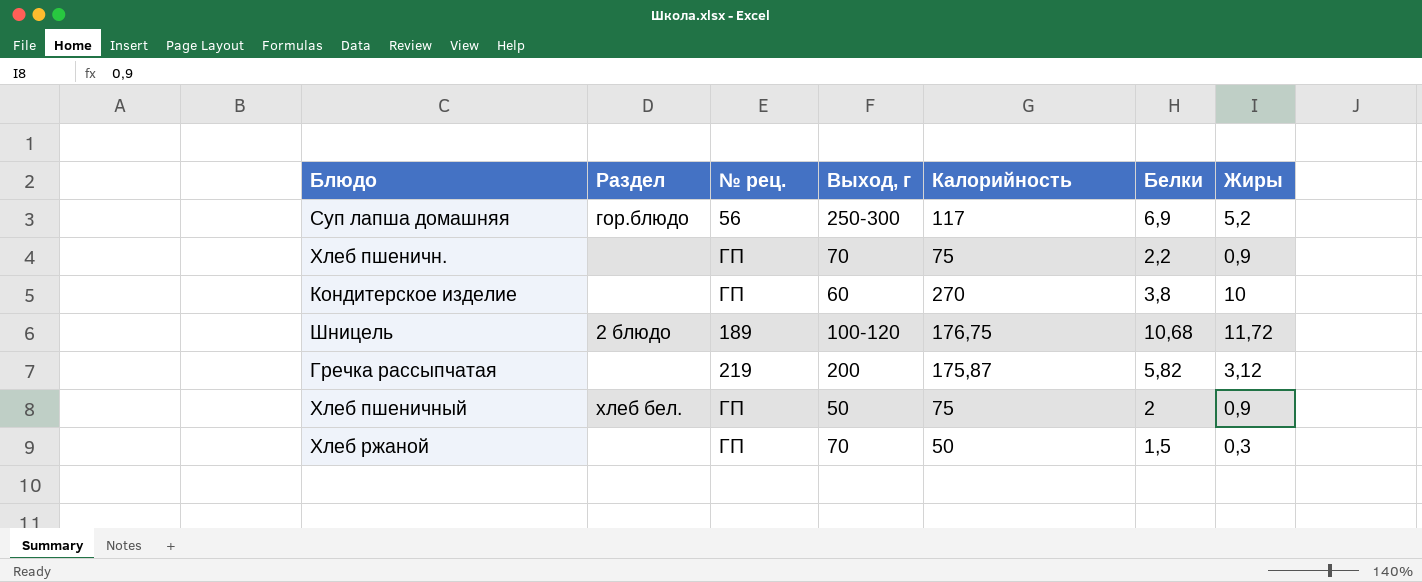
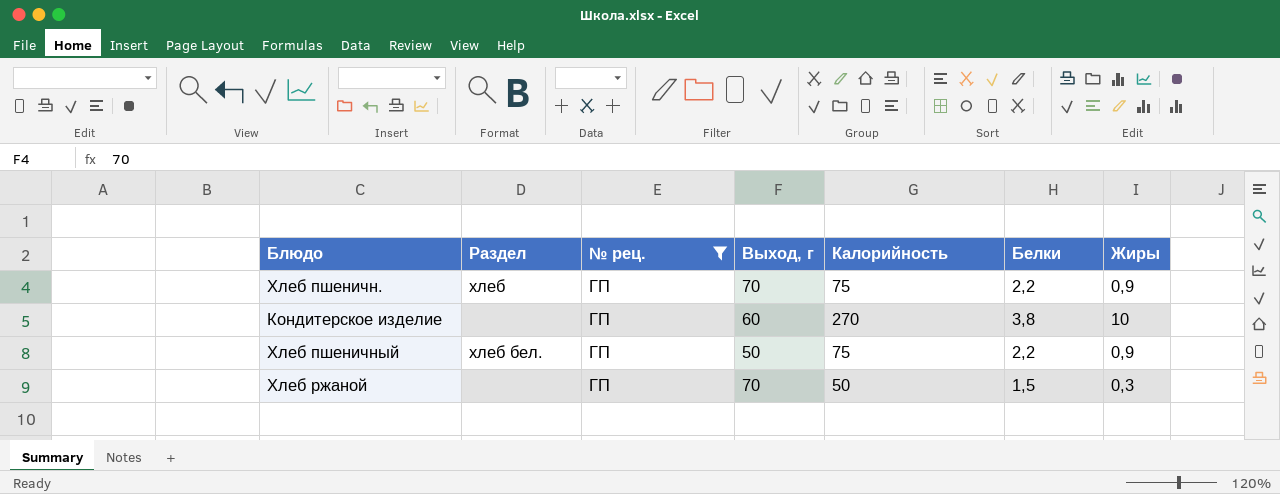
filter: none -> № рец. = ГП
Хлеб пшеничн. | Раздел: none -> хлеб
Хлеб пшеничный | Белки: 2 -> 2,2

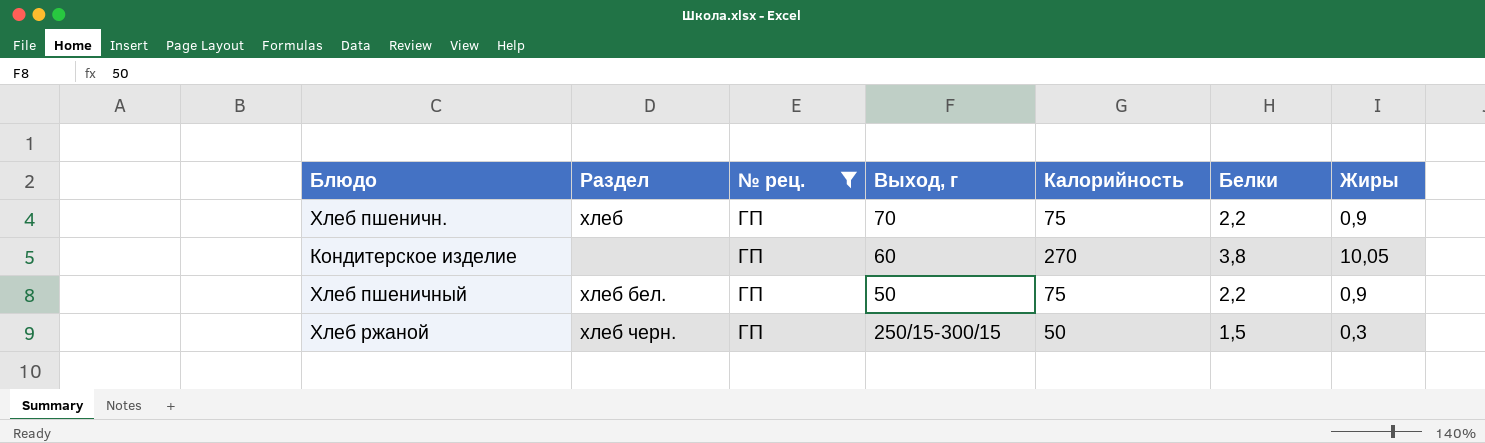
Кондитерское изделие | Жиры: 10 -> 10,05
Хлеб ржаной | Раздел: none -> хлеб черн.
Хлеб ржаной | Выход, г: 70 -> 250/15-300/15

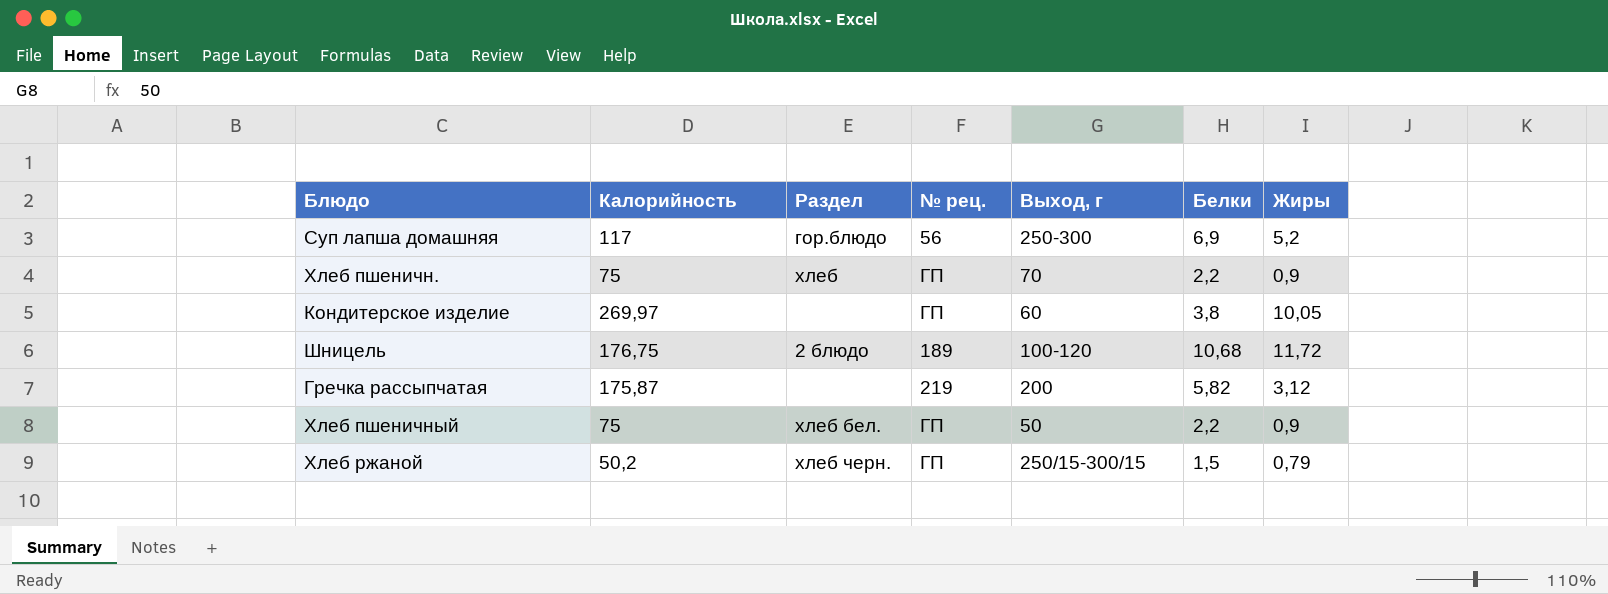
filter: № рец. = ГП -> none
column Калорийность | position: 5 -> 2
Кондитерское изделие | Калорийность: 270 -> 269,97
Хлеб ржаной | Калорийность: 50 -> 50,2
Хлеб ржаной | Жиры: 0,3 -> 0,79

